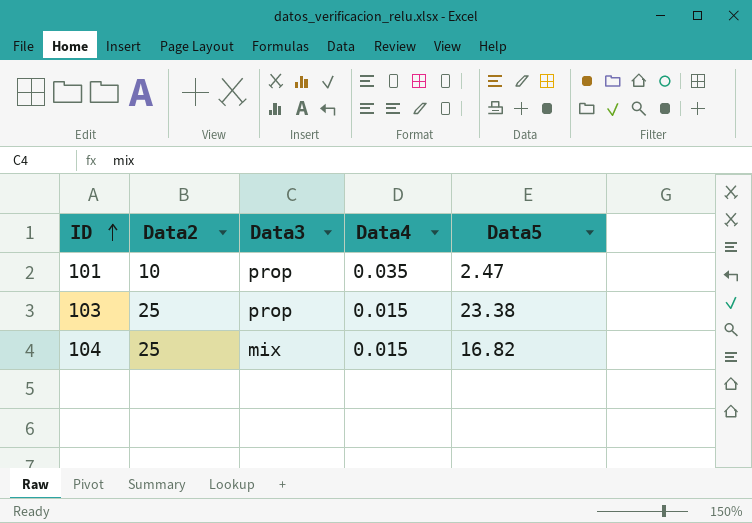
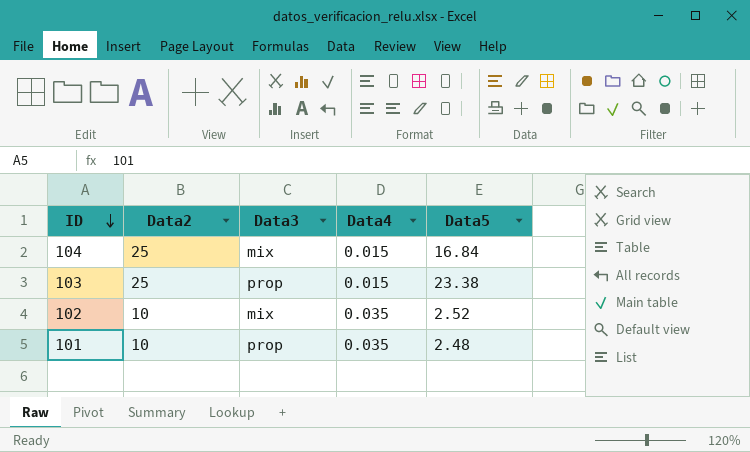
row order: ID ascending -> ID descending
104 | Data5: 16.82 -> 16.84
row 102: none -> 10 | mix | 0.035 | 2.52
101 | Data5: 2.47 -> 2.48

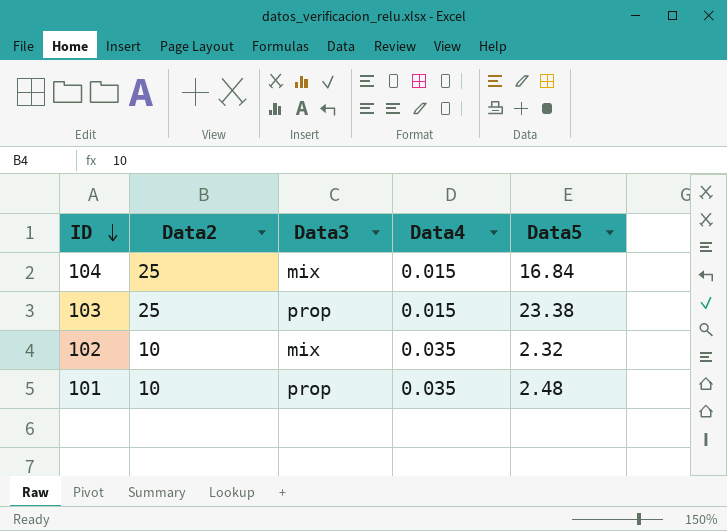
102 | Data5: 2.52 -> 2.32

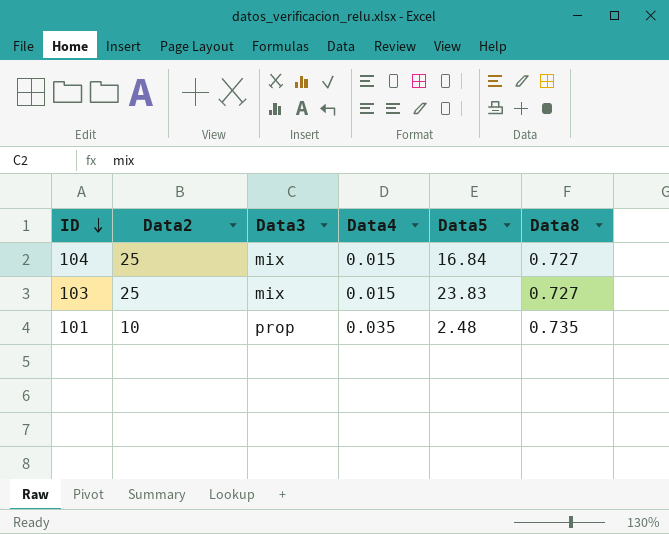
column Data8 | position: none -> 6
row 102: 10 | mix | 0.035 | 2.32 -> none
103 | Data3: prop -> mix
103 | Data5: 23.38 -> 23.83

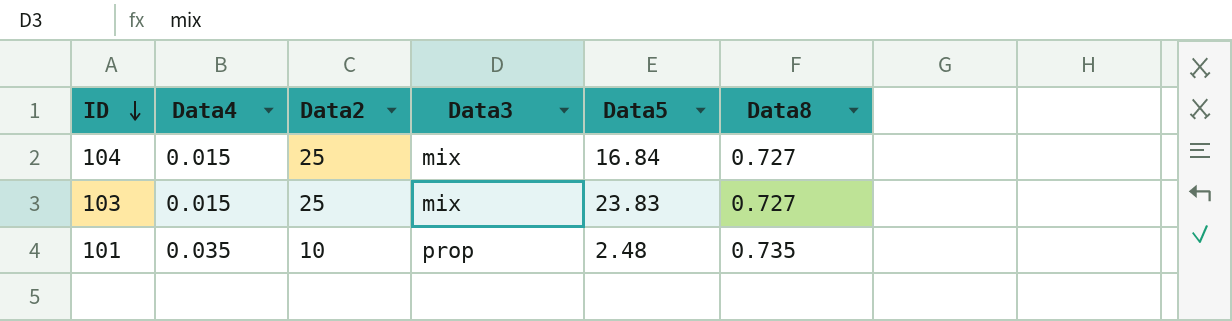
column Data4 | position: 4 -> 2

